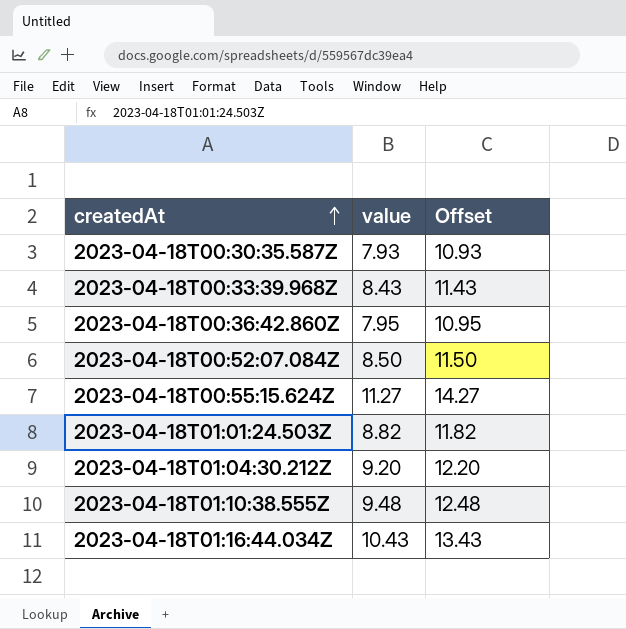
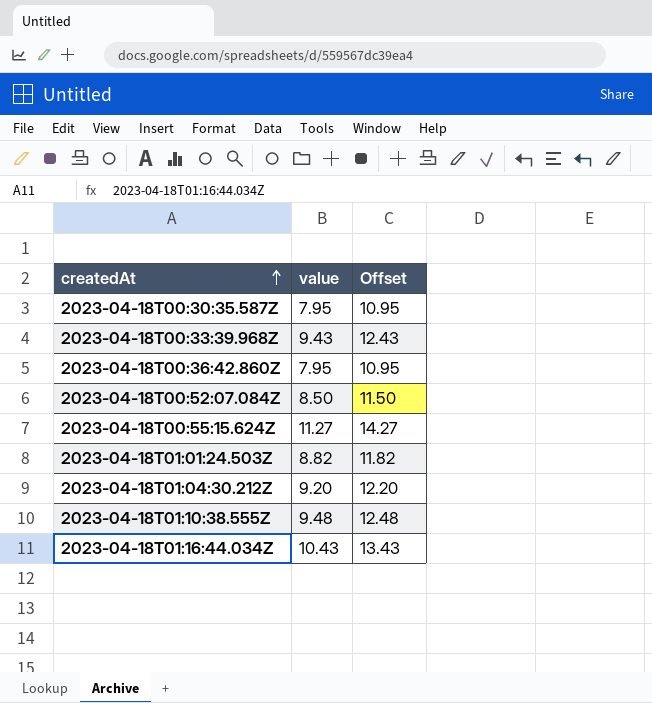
2023-04-18T00:30:35.587Z | value: 7.93 -> 7.95
2023-04-18T00:30:35.587Z | Offset: 10.93 -> 10.95
2023-04-18T00:33:39.968Z | value: 8.43 -> 9.43
2023-04-18T00:33:39.968Z | Offset: 11.43 -> 12.43

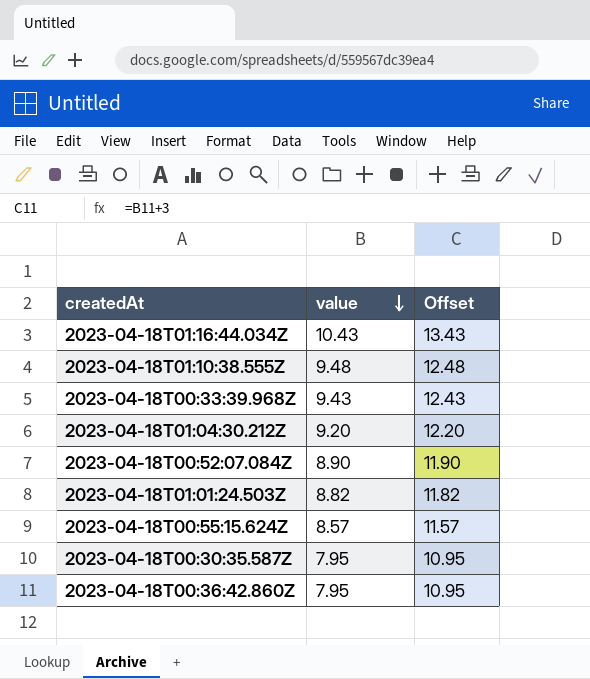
row order: createdAt ascending -> value descending
2023-04-18T00:52:07.084Z | value: 8.50 -> 8.90
2023-04-18T00:52:07.084Z | Offset: 11.50 -> 11.90
2023-04-18T00:55:15.624Z | value: 11.27 -> 8.57
2023-04-18T00:55:15.624Z | Offset: 14.27 -> 11.57

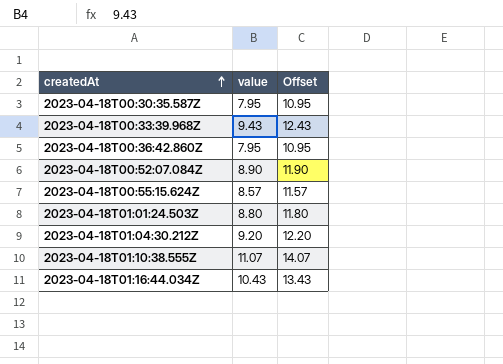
row order: value descending -> createdAt ascending
2023-04-18T01:01:24.503Z | value: 8.82 -> 8.80
2023-04-18T01:01:24.503Z | Offset: 11.82 -> 11.80
2023-04-18T01:10:38.555Z | value: 9.48 -> 11.07
2023-04-18T01:10:38.555Z | Offset: 12.48 -> 14.07

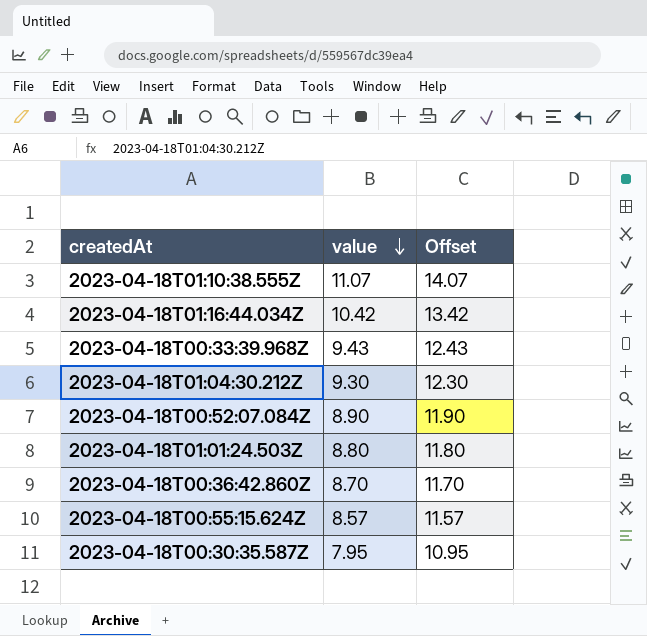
row order: createdAt ascending -> value descending
2023-04-18T01:16:44.034Z | value: 10.43 -> 10.42
2023-04-18T01:16:44.034Z | Offset: 13.43 -> 13.42
2023-04-18T01:04:30.212Z | value: 9.20 -> 9.30
2023-04-18T01:04:30.212Z | Offset: 12.20 -> 12.30
2023-04-18T00:36:42.860Z | value: 7.95 -> 8.70
2023-04-18T00:36:42.860Z | Offset: 10.95 -> 11.70

